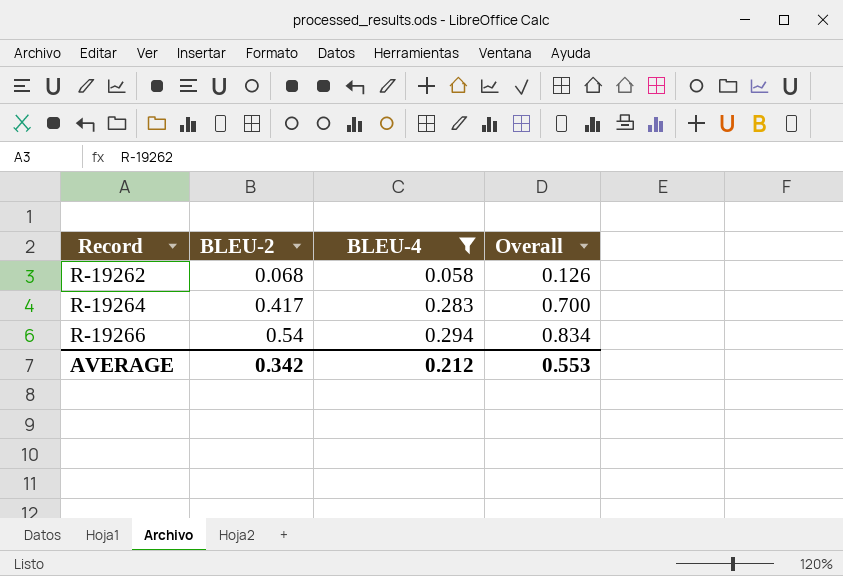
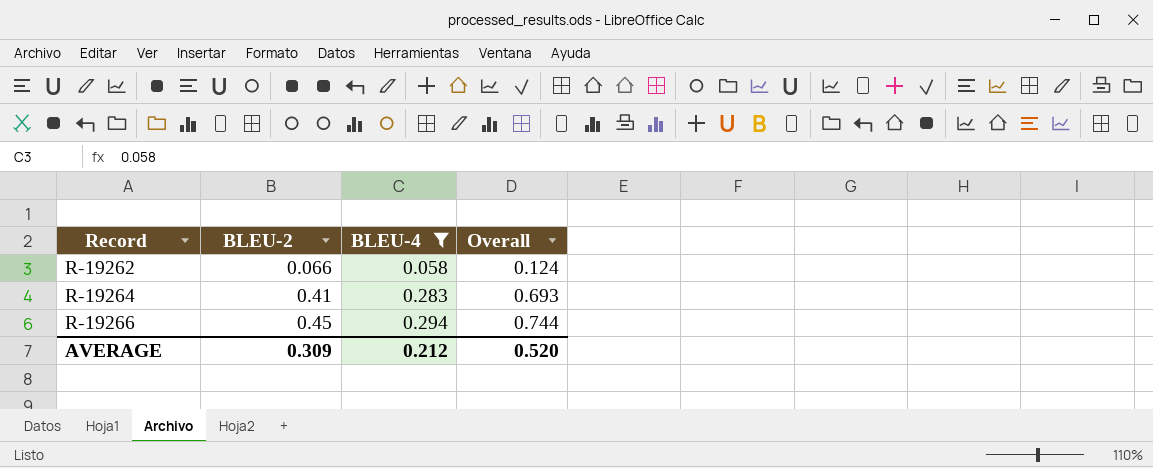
R-19262 | BLEU-2: 0.068 -> 0.066
R-19262 | Overall: 0.126 -> 0.124
R-19264 | BLEU-2: 0.417 -> 0.41
R-19264 | Overall: 0.700 -> 0.693
R-19266 | BLEU-2: 0.54 -> 0.45
R-19266 | Overall: 0.834 -> 0.744
AVERAGE | BLEU-2: 0.342 -> 0.309
AVERAGE | Overall: 0.553 -> 0.520

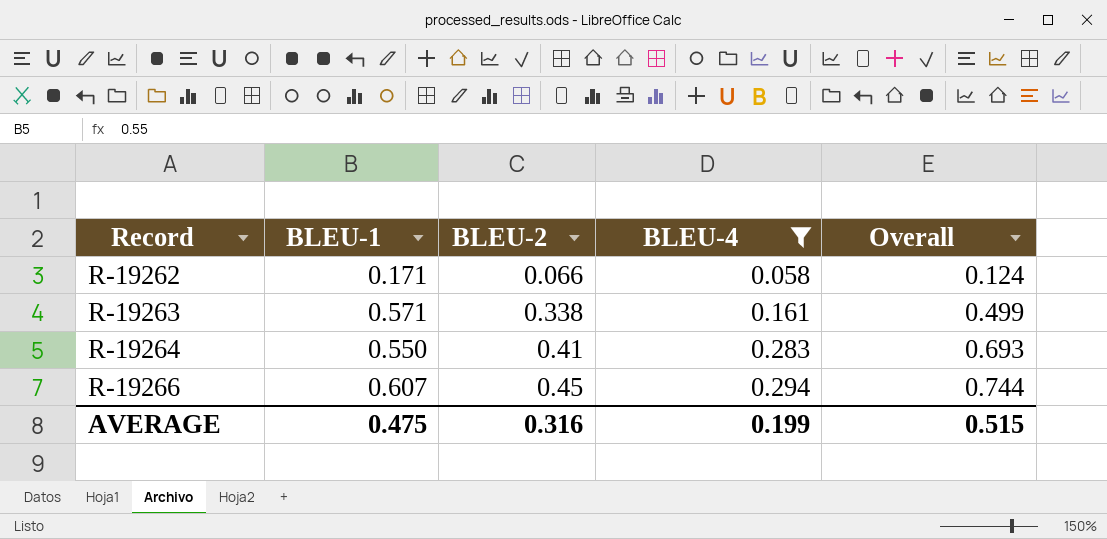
column BLEU-1 | position: none -> 2
row R-19263: none -> 0.571 | 0.338 | 0.161 | 0.499
AVERAGE | BLEU-2: 0.309 -> 0.316
AVERAGE | BLEU-4: 0.212 -> 0.199
AVERAGE | Overall: 0.520 -> 0.515

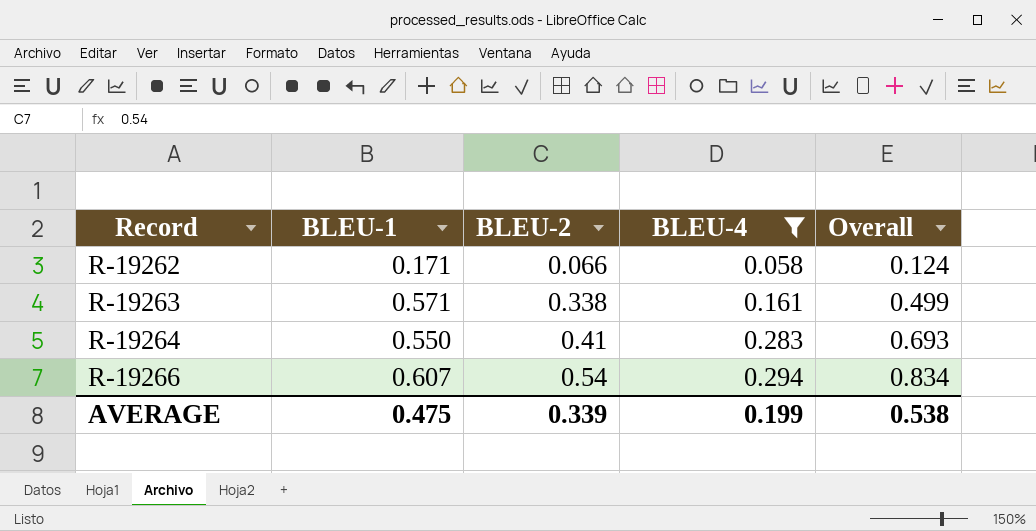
R-19266 | BLEU-2: 0.45 -> 0.54
R-19266 | Overall: 0.744 -> 0.834
AVERAGE | BLEU-2: 0.316 -> 0.339
AVERAGE | Overall: 0.515 -> 0.538

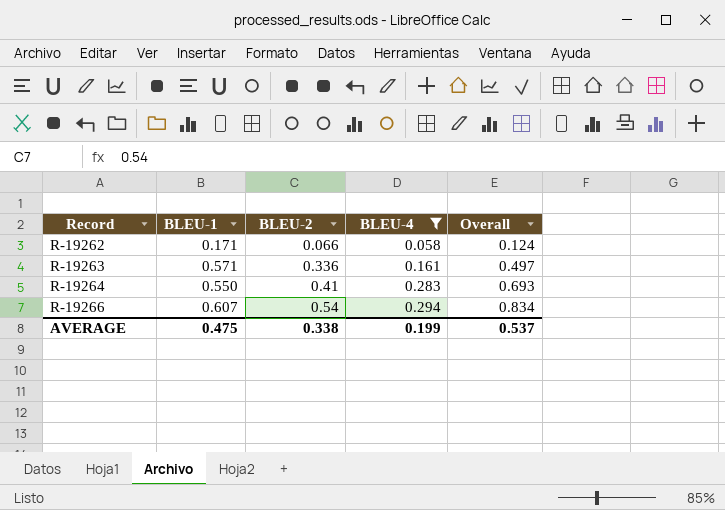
R-19263 | BLEU-2: 0.338 -> 0.336
R-19263 | Overall: 0.499 -> 0.497
AVERAGE | BLEU-2: 0.339 -> 0.338
AVERAGE | Overall: 0.538 -> 0.537

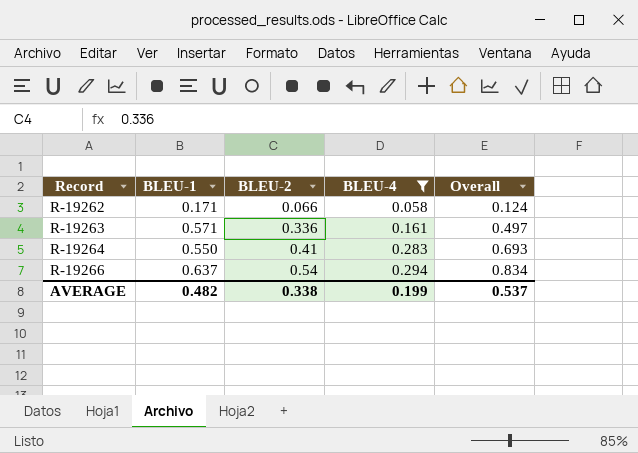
R-19266 | BLEU-1: 0.607 -> 0.637
AVERAGE | BLEU-1: 0.475 -> 0.482

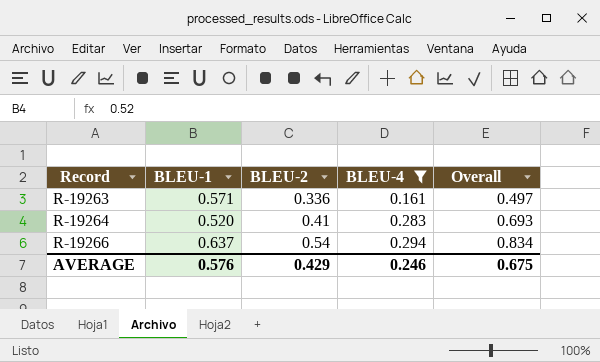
row R-19262: 0.171 | 0.066 | 0.058 | 0.124 -> none
R-19264 | BLEU-1: 0.550 -> 0.520
AVERAGE | BLEU-1: 0.482 -> 0.576
AVERAGE | BLEU-2: 0.338 -> 0.429
AVERAGE | BLEU-4: 0.199 -> 0.246
AVERAGE | Overall: 0.537 -> 0.675

